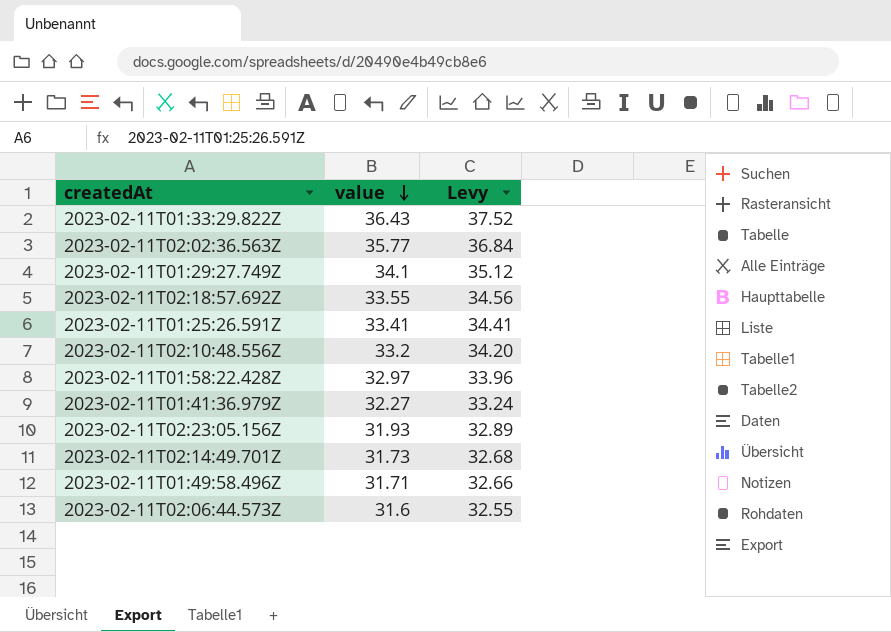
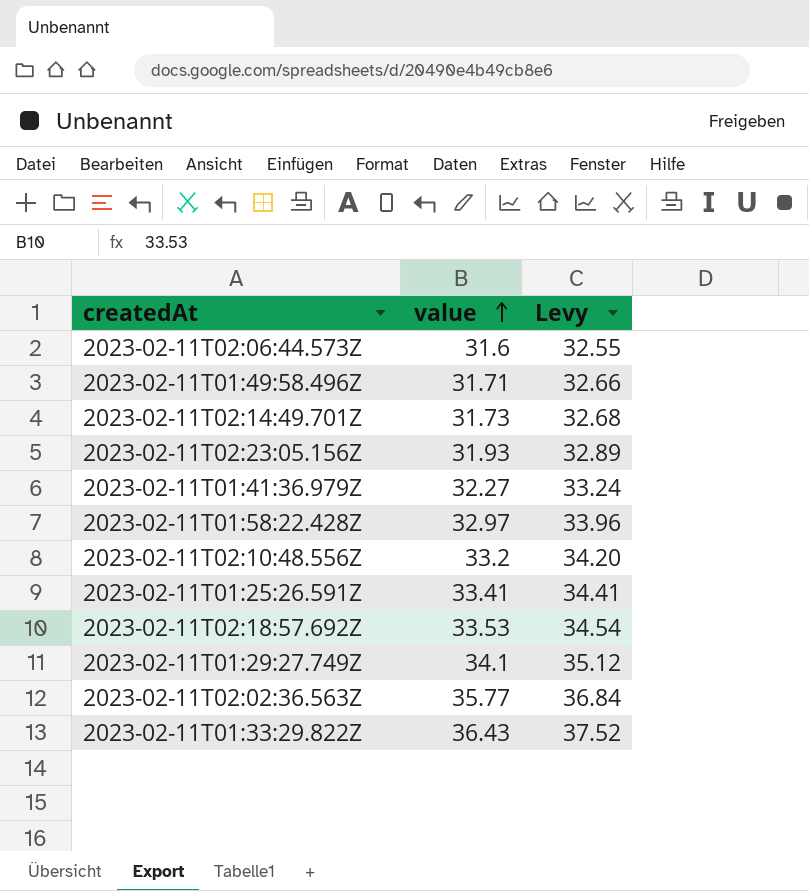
row order: value descending -> value ascending
2023-02-11T02:18:57.692Z | value: 33.55 -> 33.53
2023-02-11T02:18:57.692Z | Levy: 34.56 -> 34.54

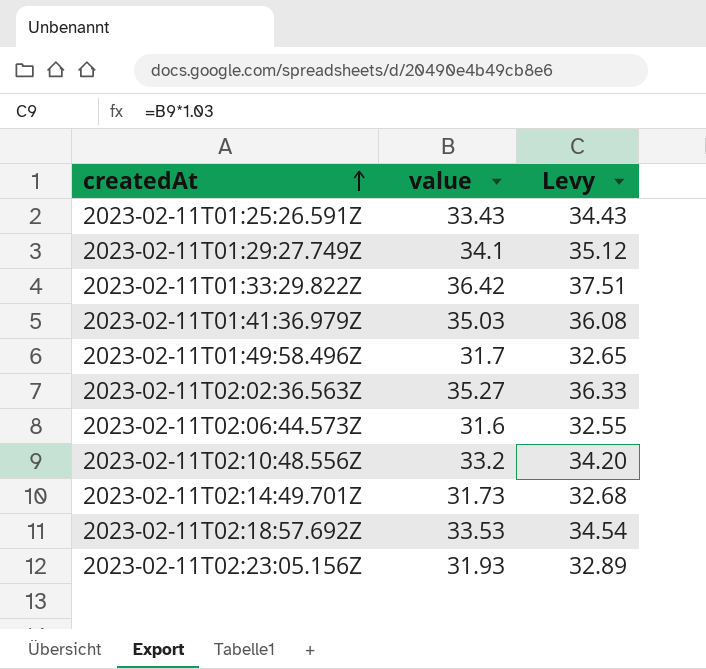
row order: value ascending -> createdAt ascending
row 2023-02-11T01:58:22.428Z: 32.97 | 33.96 -> none
2023-02-11T01:25:26.591Z | value: 33.41 -> 33.43
2023-02-11T01:25:26.591Z | Levy: 34.41 -> 34.43
2023-02-11T01:33:29.822Z | value: 36.43 -> 36.42
2023-02-11T01:33:29.822Z | Levy: 37.52 -> 37.51
2023-02-11T01:41:36.979Z | value: 32.27 -> 35.03
2023-02-11T01:41:36.979Z | Levy: 33.24 -> 36.08
2023-02-11T01:49:58.496Z | value: 31.71 -> 31.7
2023-02-11T01:49:58.496Z | Levy: 32.66 -> 32.65
2023-02-11T02:02:36.563Z | value: 35.77 -> 35.27
2023-02-11T02:02:36.563Z | Levy: 36.84 -> 36.33

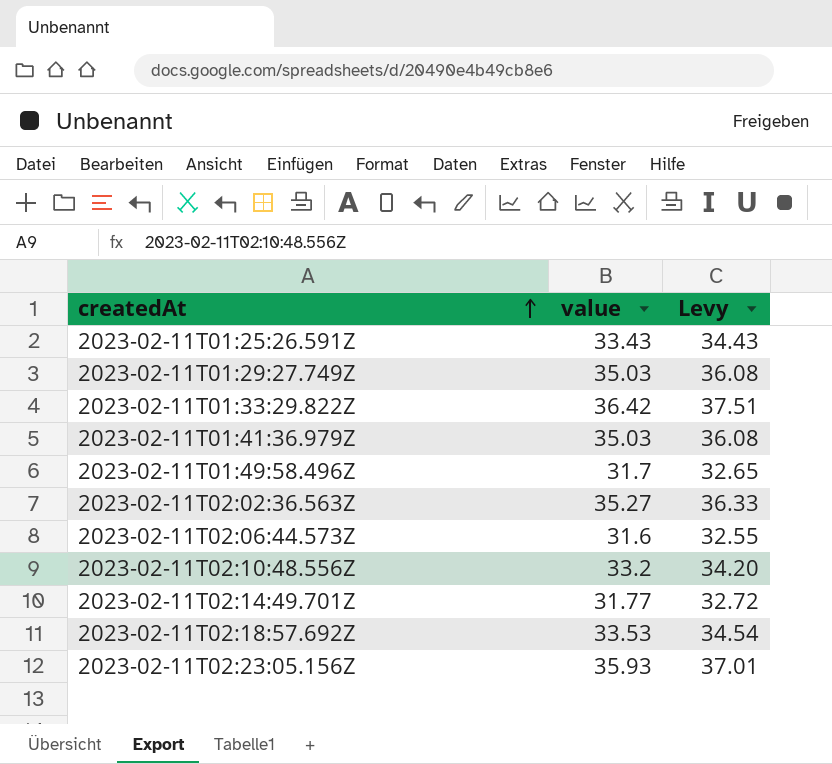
2023-02-11T01:29:27.749Z | value: 34.1 -> 35.03
2023-02-11T01:29:27.749Z | Levy: 35.12 -> 36.08
2023-02-11T02:14:49.701Z | value: 31.73 -> 31.77
2023-02-11T02:14:49.701Z | Levy: 32.68 -> 32.72
2023-02-11T02:23:05.156Z | value: 31.93 -> 35.93
2023-02-11T02:23:05.156Z | Levy: 32.89 -> 37.01

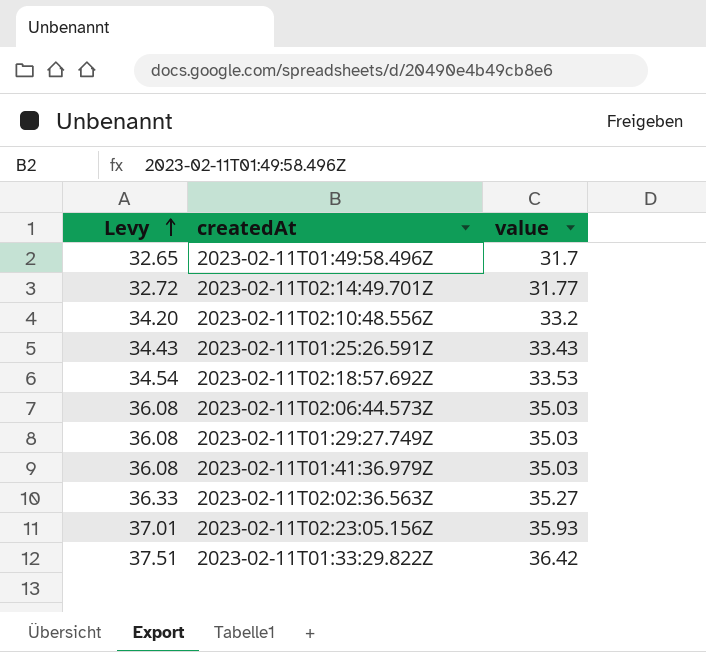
row order: createdAt ascending -> Levy ascending
column Levy | position: 3 -> 1
2023-02-11T02:06:44.573Z | Levy: 32.55 -> 36.08
2023-02-11T02:06:44.573Z | value: 31.6 -> 35.03

